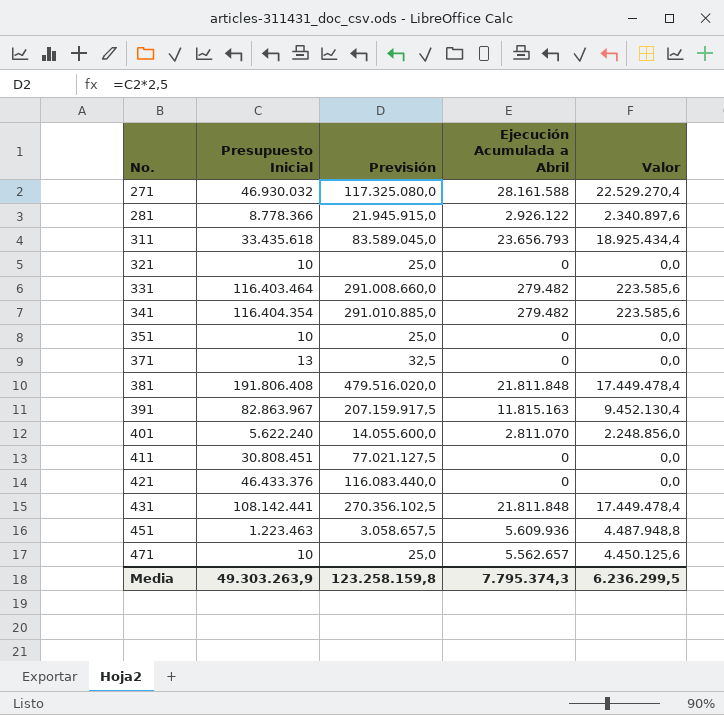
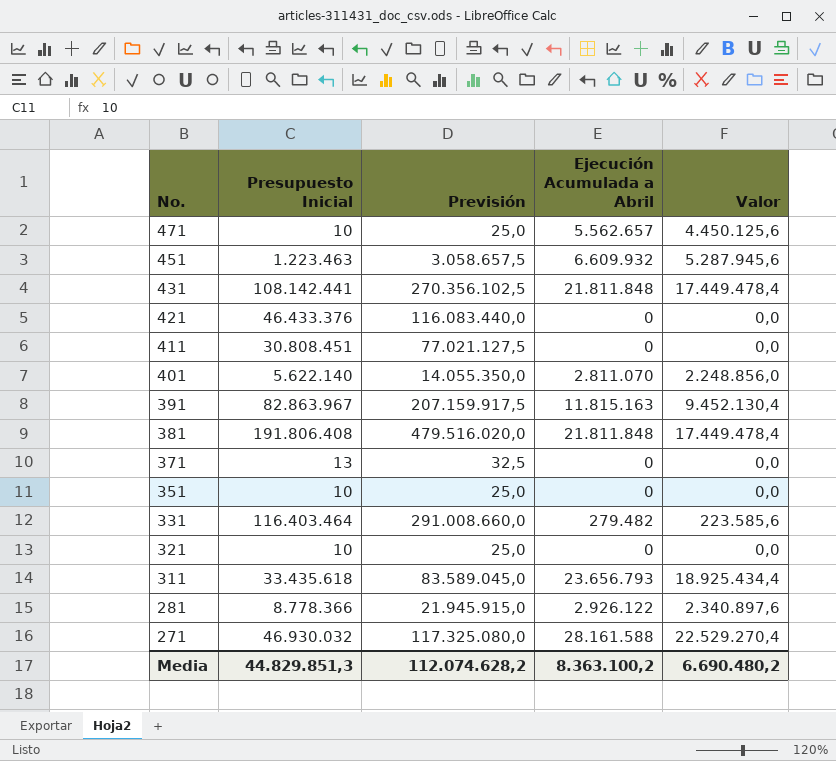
row order: No. ascending -> No. descending
row 341: 116.404.354 | 291.010.885,0 | 279.482 | 223.585,6 -> none
451 | Ejecución Acumulada a Abril: 5.609.936 -> 6.609.932
451 | Valor: 4.487.948,8 -> 5.287.945,6
401 | Presupuesto Inicial: 5.622.240 -> 5.622.140
401 | Previsión: 14.055.600,0 -> 14.055.350,0
Media | Presupuesto Inicial: 49.303.263,9 -> 44.829.851,3
Media | Previsión: 123.258.159,8 -> 112.074.628,2
Media | Ejecución Acumulada a Abril: 7.795.374,3 -> 8.363.100,2
Media | Valor: 6.236.299,5 -> 6.690.480,2

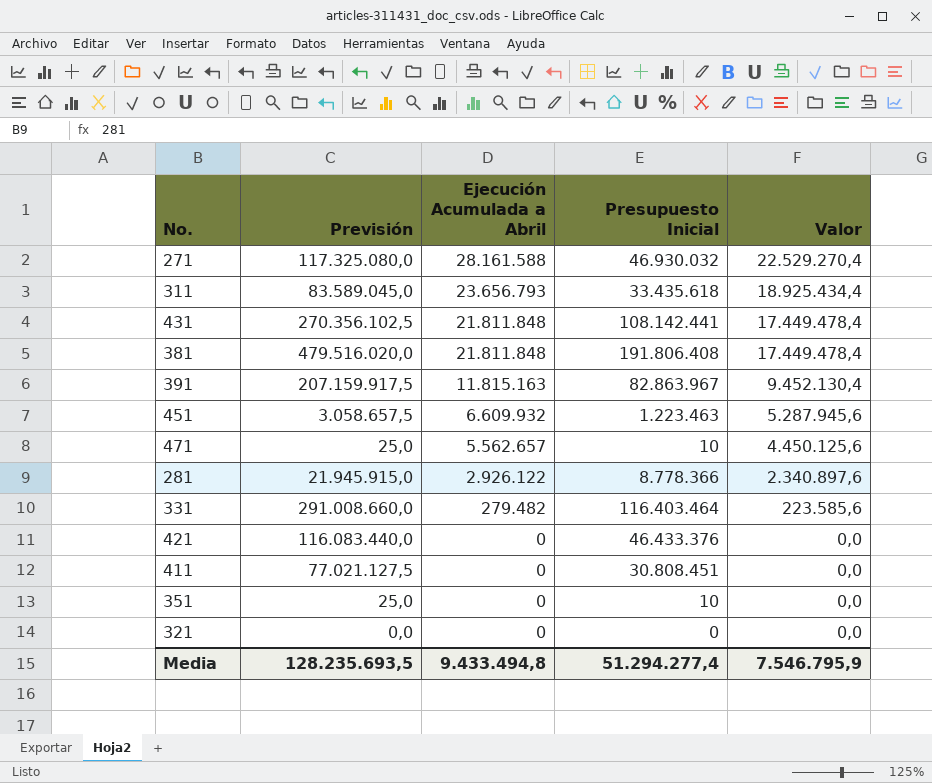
row order: No. descending -> Ejecución Acumulada a Abril descending
column Presupuesto Inicial | position: 2 -> 4
row 401: 5.622.140 | 14.055.350,0 | 2.811.070 | 2.248.856,0 -> none
row 371: 13 | 32,5 | 0 | 0,0 -> none
321 | Previsión: 25,0 -> 0,0
321 | Presupuesto Inicial: 10 -> 0
Media | Previsión: 112.074.628,2 -> 128.235.693,5
Media | Ejecución Acumulada a Abril: 8.363.100,2 -> 9.433.494,8
Media | Presupuesto Inicial: 44.829.851,3 -> 51.294.277,4
Media | Valor: 6.690.480,2 -> 7.546.795,9

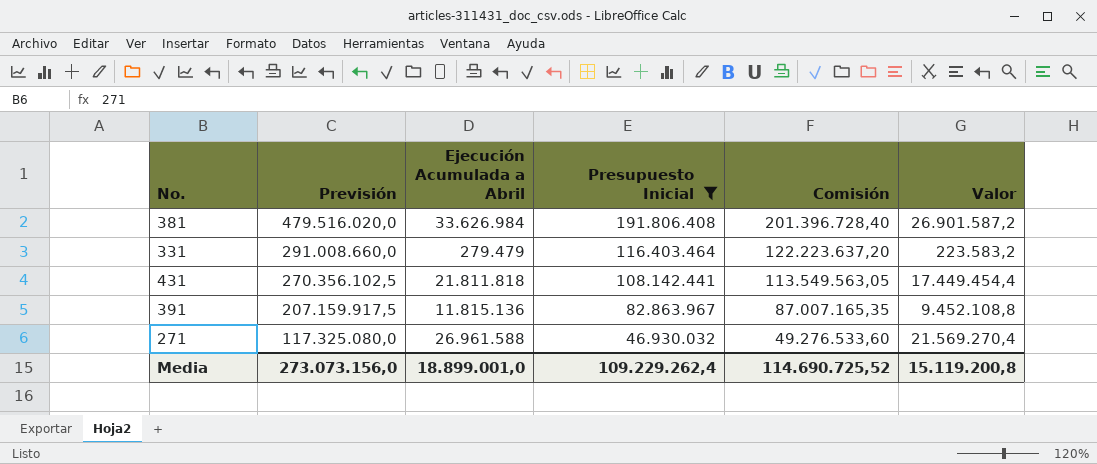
filter: none -> Presupuesto Inicial >= 46.930.032
row order: Ejecución Acumulada a Abril descending -> Previsión descending
column Comisión | formula: none -> [Presupuesto Inicial] * 1,05
381 | Ejecución Acumulada a Abril: 21.811.848 -> 33.626.984
381 | Valor: 17.449.478,4 -> 26.901.587,2
331 | Ejecución Acumulada a Abril: 279.482 -> 279.479
331 | Valor: 223.585,6 -> 223.583,2
431 | Ejecución Acumulada a Abril: 21.811.848 -> 21.811.818
431 | Valor: 17.449.478,4 -> 17.449.454,4
391 | Ejecución Acumulada a Abril: 11.815.163 -> 11.815.136
391 | Valor: 9.452.130,4 -> 9.452.108,8
271 | Ejecución Acumulada a Abril: 28.161.588 -> 26.961.588
271 | Valor: 22.529.270,4 -> 21.569.270,4
Media | Previsión: 128.235.693,5 -> 273.073.156,0
Media | Ejecución Acumulada a Abril: 9.433.494,8 -> 18.899.001,0
Media | Presupuesto Inicial: 51.294.277,4 -> 109.229.262,4
Media | Valor: 7.546.795,9 -> 15.119.200,8

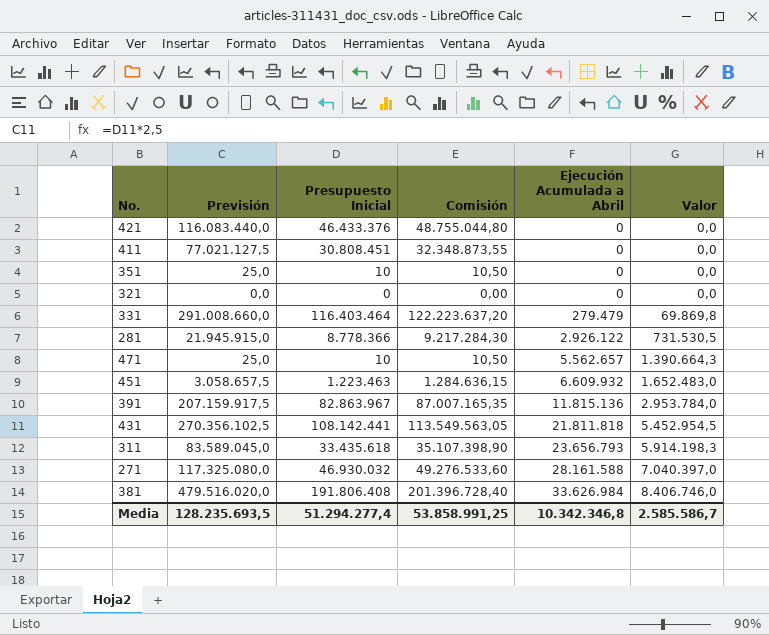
filter: Presupuesto Inicial >= 46.930.032 -> none
row order: Previsión descending -> Ejecución Acumulada a Abril ascending
column Ejecución Acumulada a Abril | position: 3 -> 5
column Valor | formula: [Ejecución Acumulada a Abril] * 0,8 -> [Ejecución Acumulada a Abril] * 0,25
271 | Ejecución Acumulada a Abril: 26.961.588 -> 28.161.588
Media | Previsión: 273.073.156,0 -> 128.235.693,5
Media | Presupuesto Inicial: 109.229.262,4 -> 51.294.277,4
Media | Comisión: 114.690.725,52 -> 53.858.991,25
Media | Ejecución Acumulada a Abril: 18.899.001,0 -> 10.342.346,8
Media | Valor: 15.119.200,8 -> 2.585.586,7

